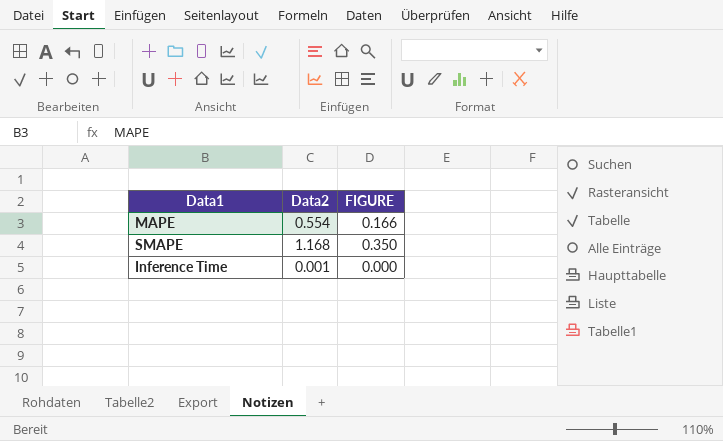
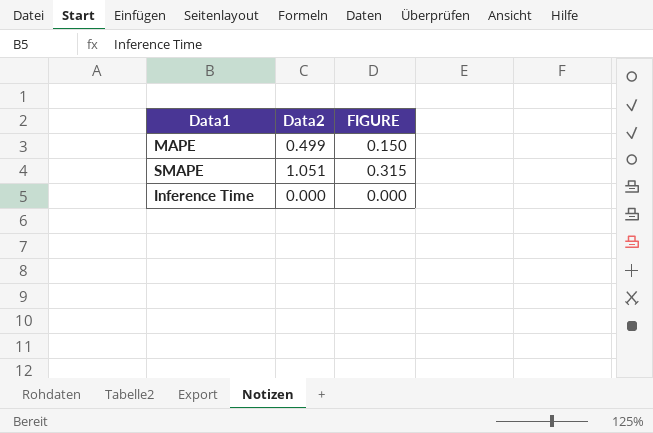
MAPE | Data2: 0.554 -> 0.499
MAPE | FIGURE: 0.166 -> 0.150
SMAPE | Data2: 1.168 -> 1.051
SMAPE | FIGURE: 0.350 -> 0.315
Inference Time | Data2: 0.001 -> 0.000

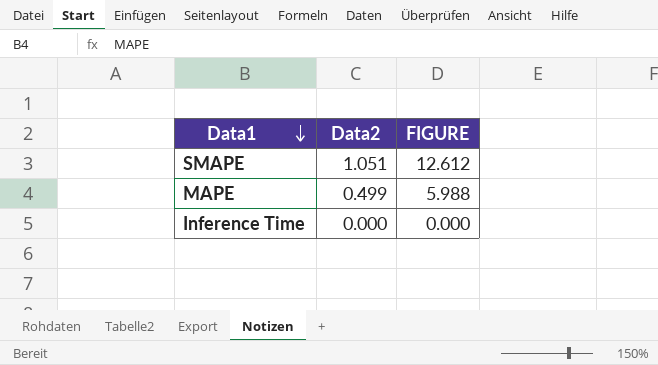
row order: none -> Data1 descending
column FIGURE | formula: [Data2] * 0.3 -> [Data2] * 12

